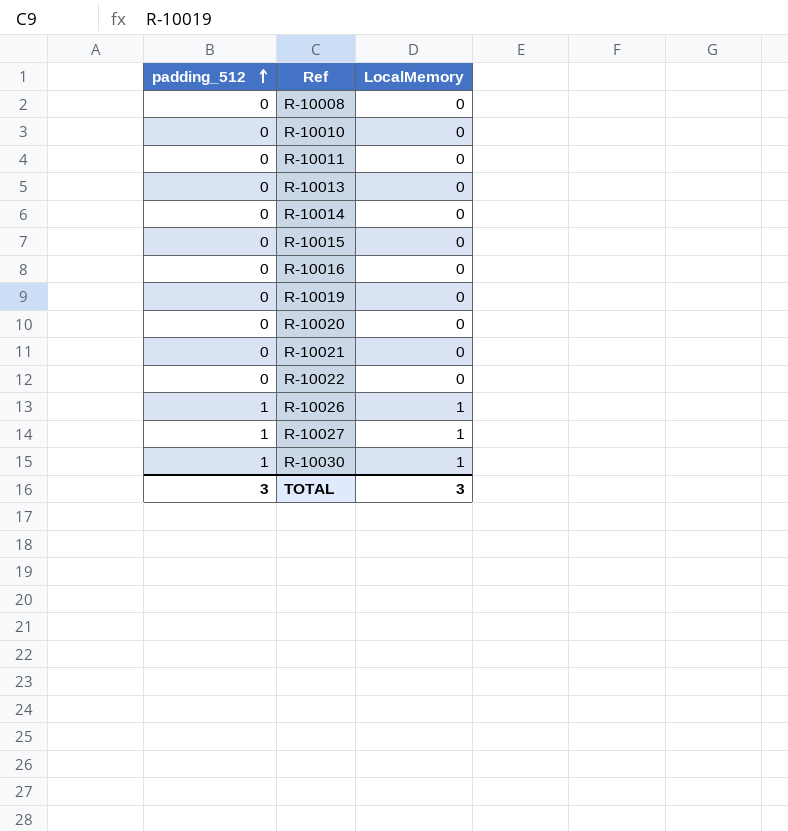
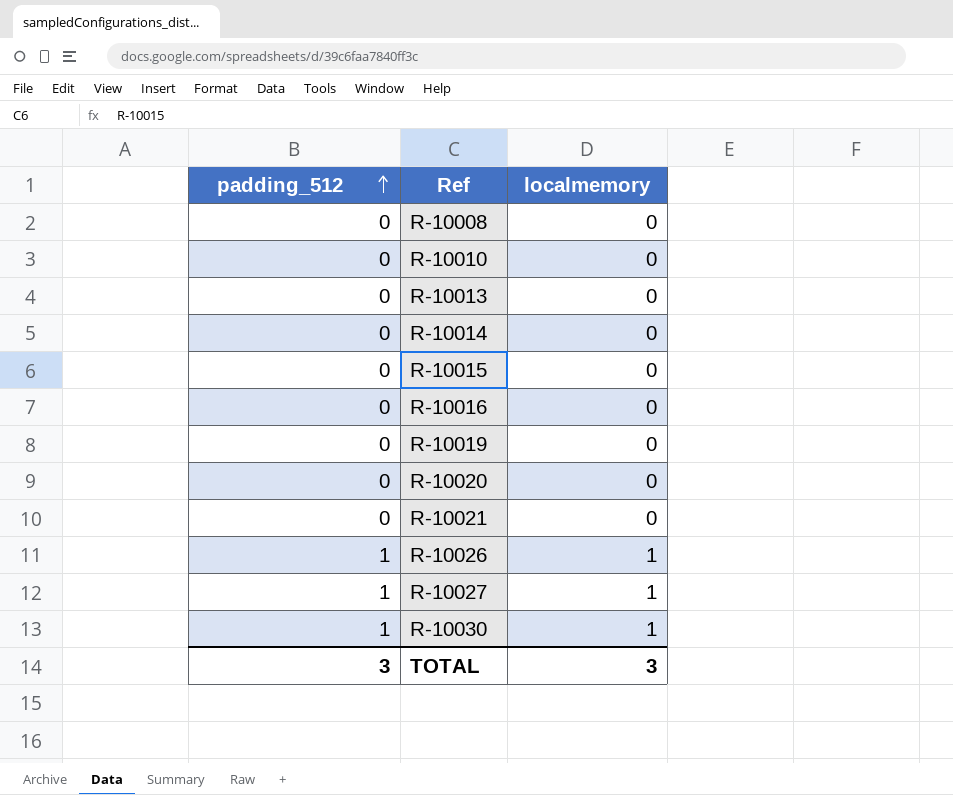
column name: LocalMemory -> localmemory
row R-10011: 0 | 0 -> none
row R-10022: 0 | 0 -> none

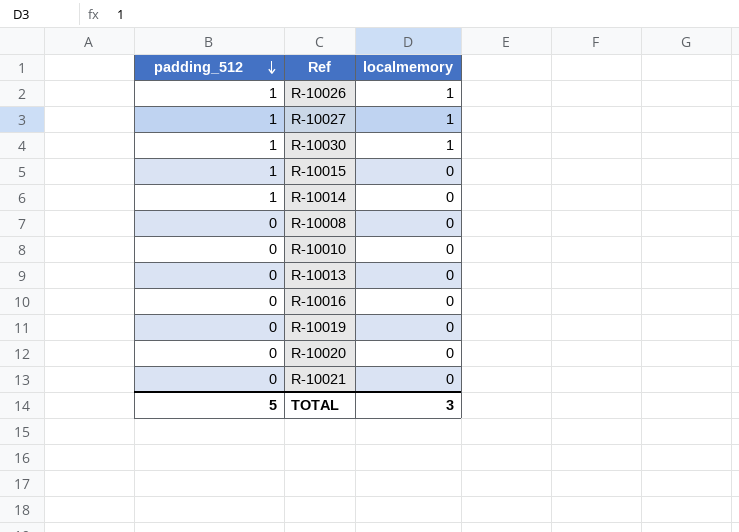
row order: padding_512 ascending -> padding_512 descending
R-10015 | padding_512: 0 -> 1
R-10014 | padding_512: 0 -> 1
TOTAL | padding_512: 3 -> 5

